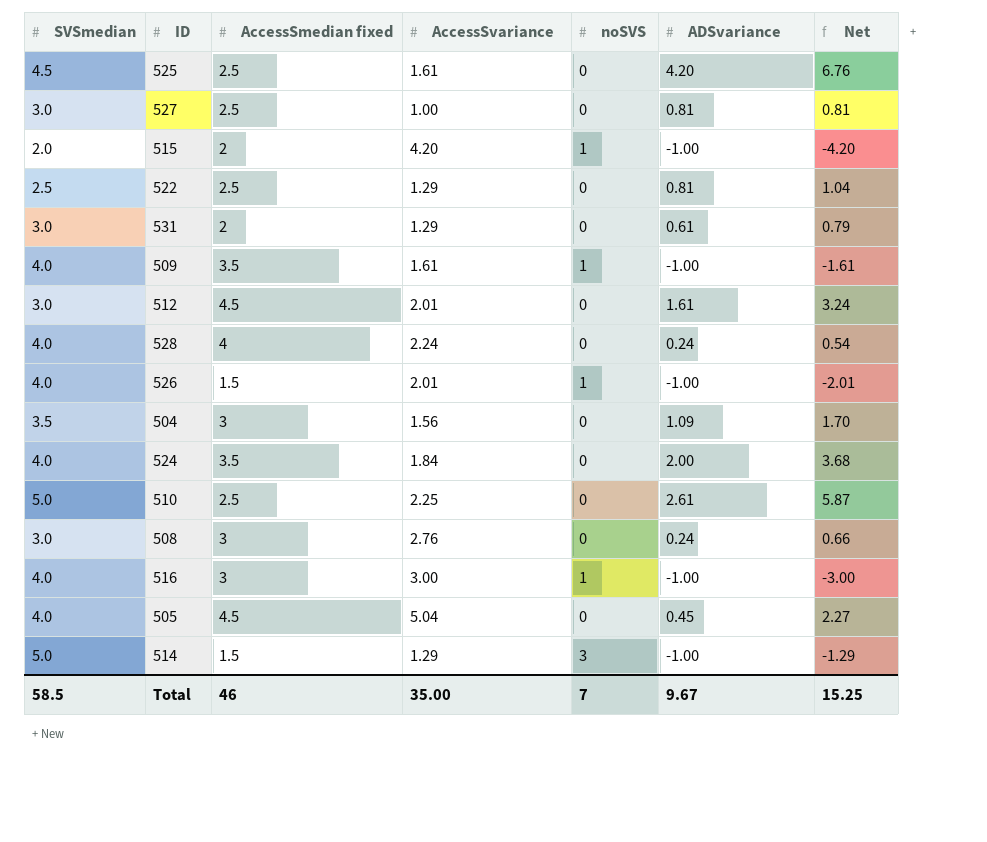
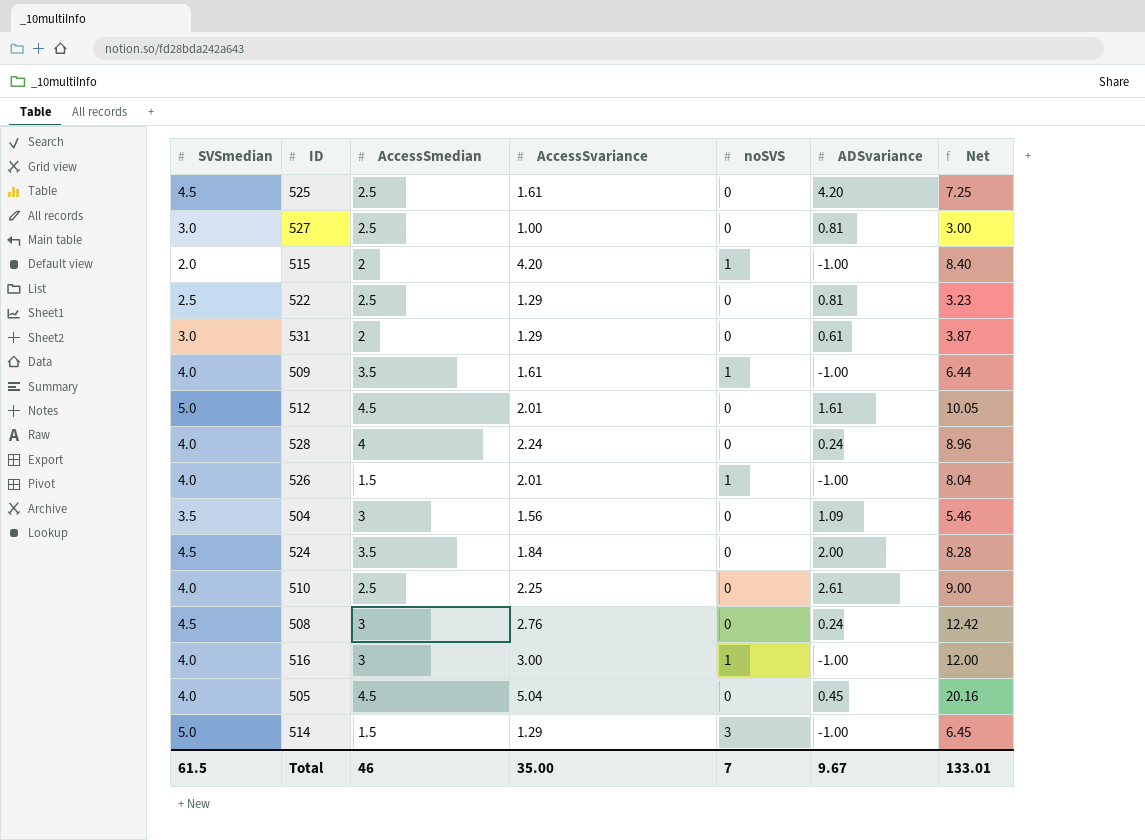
column name: AccessSmedian fixed -> AccessSmedian
column Net | formula: [AccessSvariance] * [ADSvariance] -> [SVSmedian] * [AccessSvariance]
512 | SVSmedian: 3.0 -> 5.0
524 | SVSmedian: 4.0 -> 4.5
510 | SVSmedian: 5.0 -> 4.0
508 | SVSmedian: 3.0 -> 4.5
Total | SVSmedian: 58.5 -> 61.5
Total | Net: 15.25 -> 133.01

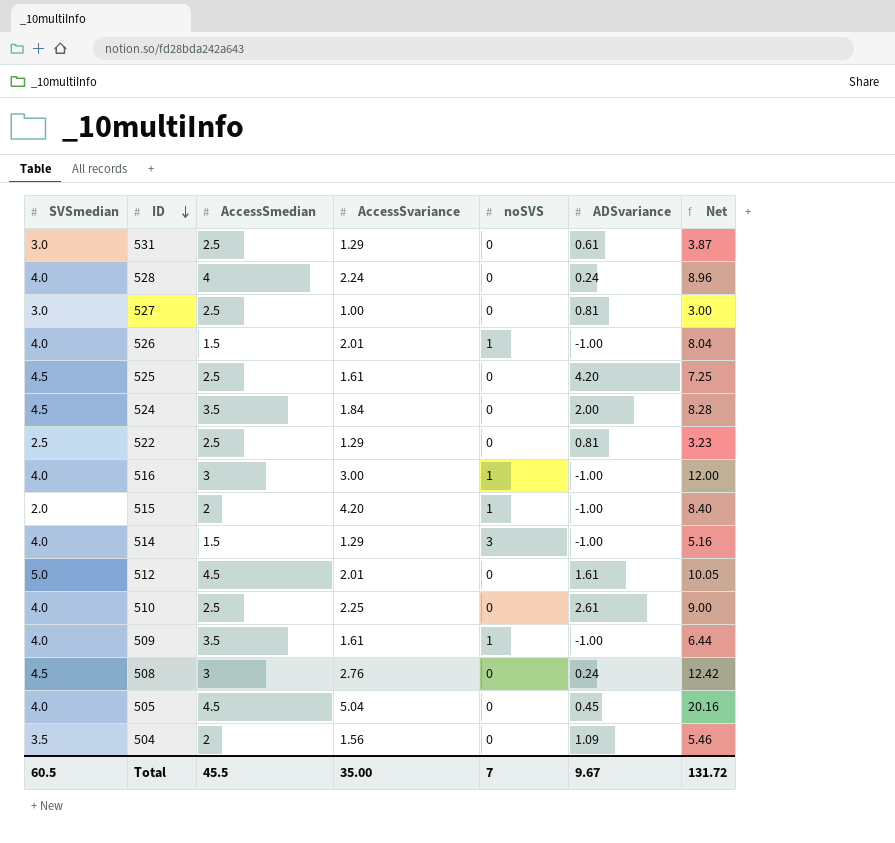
row order: none -> ID descending
531 | AccessSmedian: 2 -> 2.5
514 | SVSmedian: 5.0 -> 4.0
514 | Net: 6.45 -> 5.16
504 | AccessSmedian: 3 -> 2
Total | SVSmedian: 61.5 -> 60.5
Total | AccessSmedian: 46 -> 45.5
Total | Net: 133.01 -> 131.72

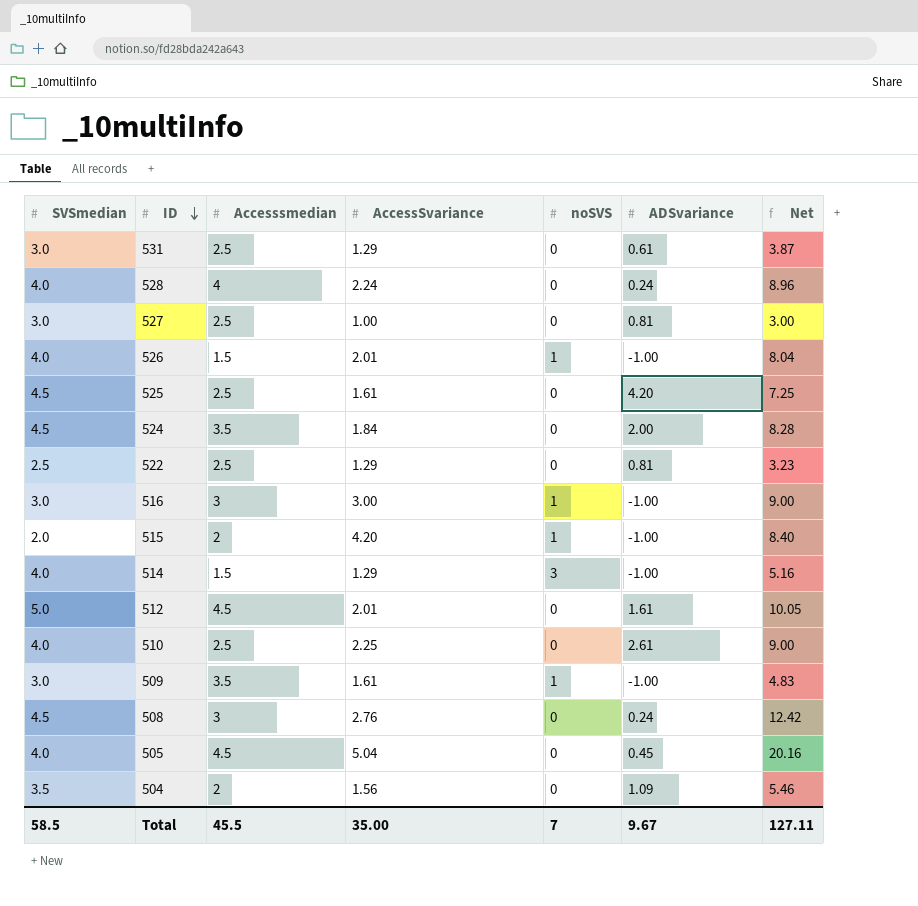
column name: AccessSmedian -> Accesssmedian
516 | SVSmedian: 4.0 -> 3.0
516 | Net: 12.00 -> 9.00
509 | SVSmedian: 4.0 -> 3.0
509 | Net: 6.44 -> 4.83
Total | SVSmedian: 60.5 -> 58.5
Total | Net: 131.72 -> 127.11

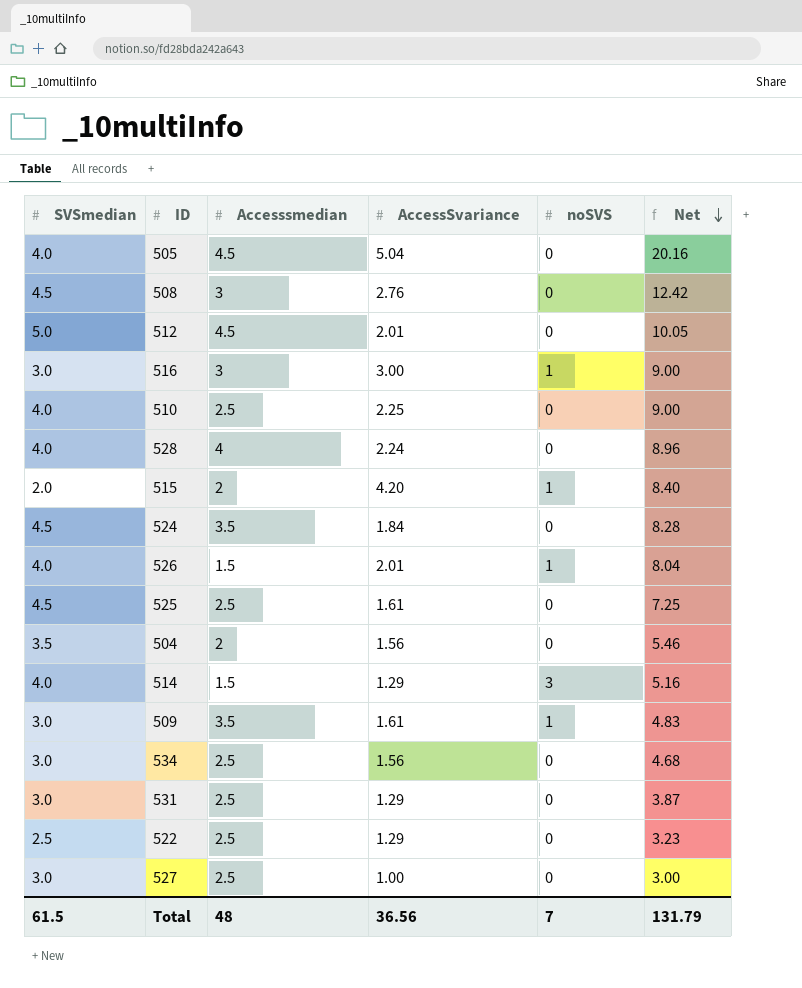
row order: ID descending -> Net descending
column ADSvariance | position: 6 -> none
row 534: none -> 3.0 | 2.5 | 1.56 | 0 | 4.68
Total | SVSmedian: 58.5 -> 61.5
Total | Accesssmedian: 45.5 -> 48
Total | AccessSvariance: 35.00 -> 36.56
Total | Net: 127.11 -> 131.79

